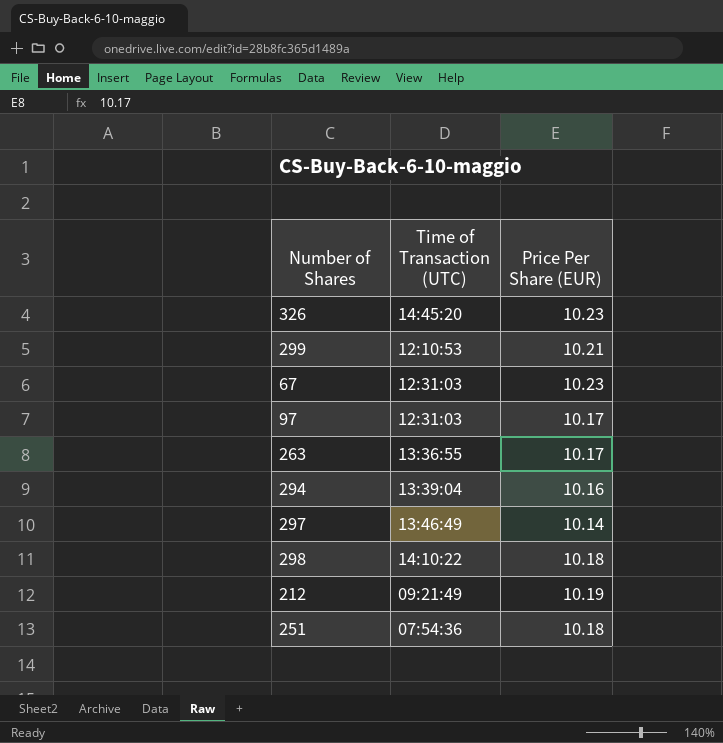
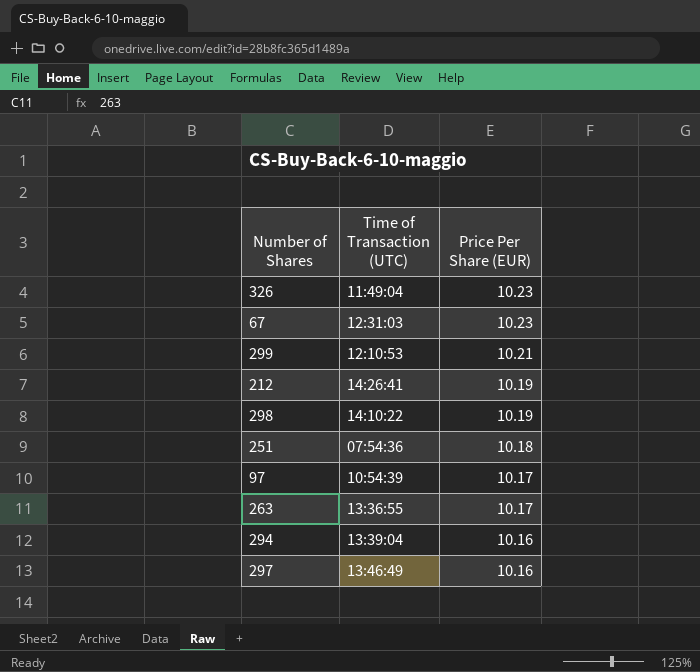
row order: none -> Price Per Share (EUR) descending
326 | Time of Transaction (UTC): 14:45:20 -> 11:49:04
212 | Time of Transaction (UTC): 09:21:49 -> 14:26:41
298 | Price Per Share (EUR): 10.18 -> 10.19
97 | Time of Transaction (UTC): 12:31:03 -> 10:54:39
297 | Price Per Share (EUR): 10.14 -> 10.16

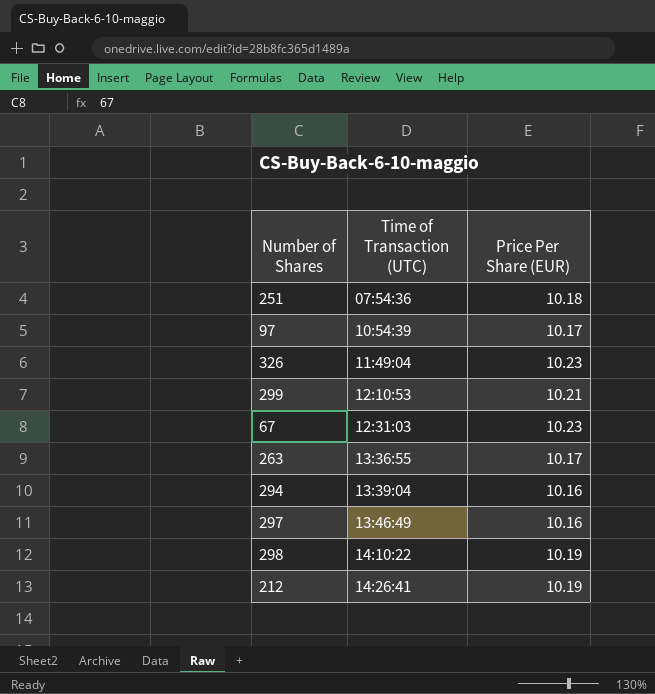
row order: Price Per Share (EUR) descending -> Time of Transaction (UTC) ascending

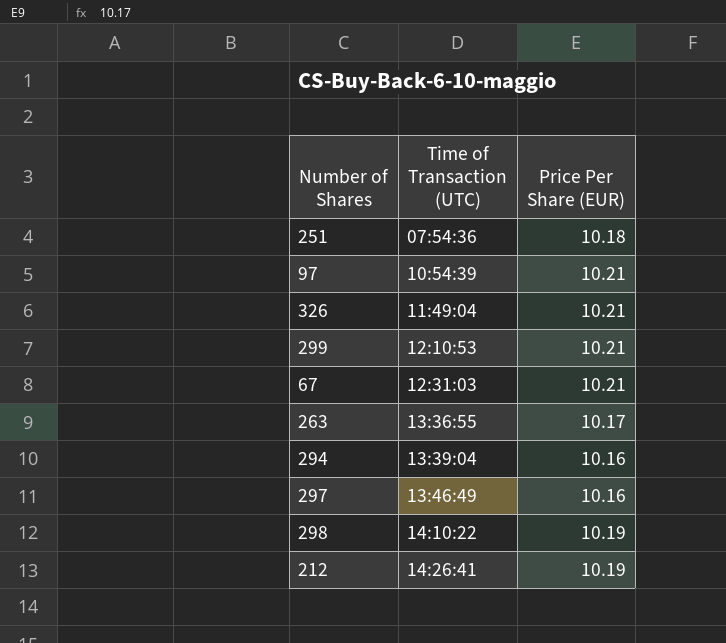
97 | Price Per Share (EUR): 10.17 -> 10.21
326 | Price Per Share (EUR): 10.23 -> 10.21
67 | Price Per Share (EUR): 10.23 -> 10.21

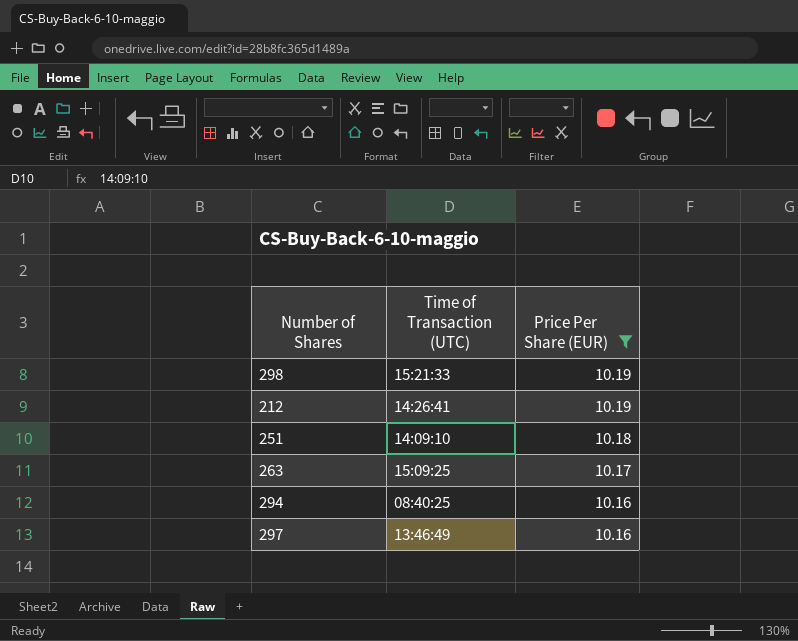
filter: none -> Price Per Share (EUR) != 10.21
row order: Time of Transaction (UTC) ascending -> Price Per Share (EUR) descending
298 | Time of Transaction (UTC): 14:10:22 -> 15:21:33
251 | Time of Transaction (UTC): 07:54:36 -> 14:09:10
263 | Time of Transaction (UTC): 13:36:55 -> 15:09:25
294 | Time of Transaction (UTC): 13:39:04 -> 08:40:25

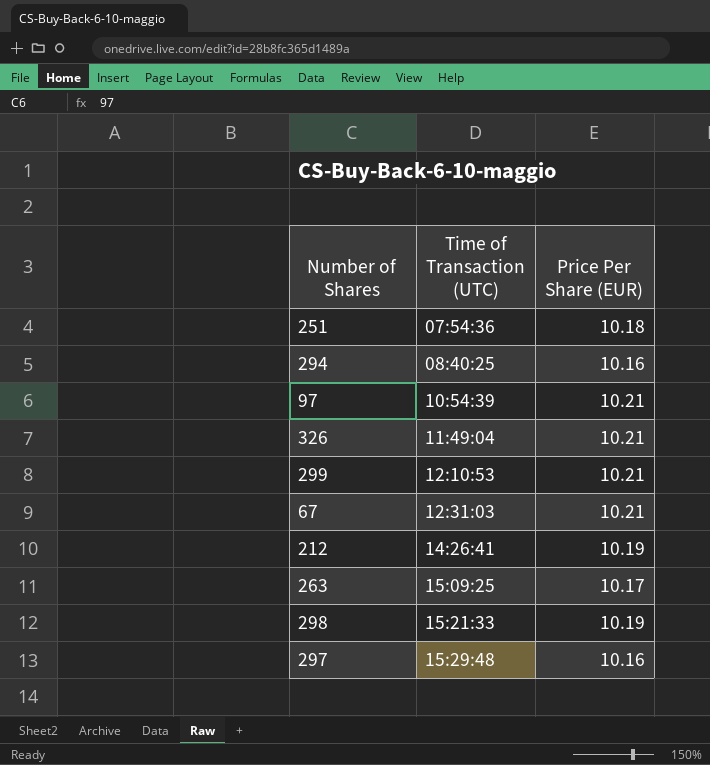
filter: Price Per Share (EUR) != 10.21 -> none
row order: Price Per Share (EUR) descending -> Time of Transaction (UTC) ascending
251 | Time of Transaction (UTC): 14:09:10 -> 07:54:36
297 | Time of Transaction (UTC): 13:46:49 -> 15:29:48

